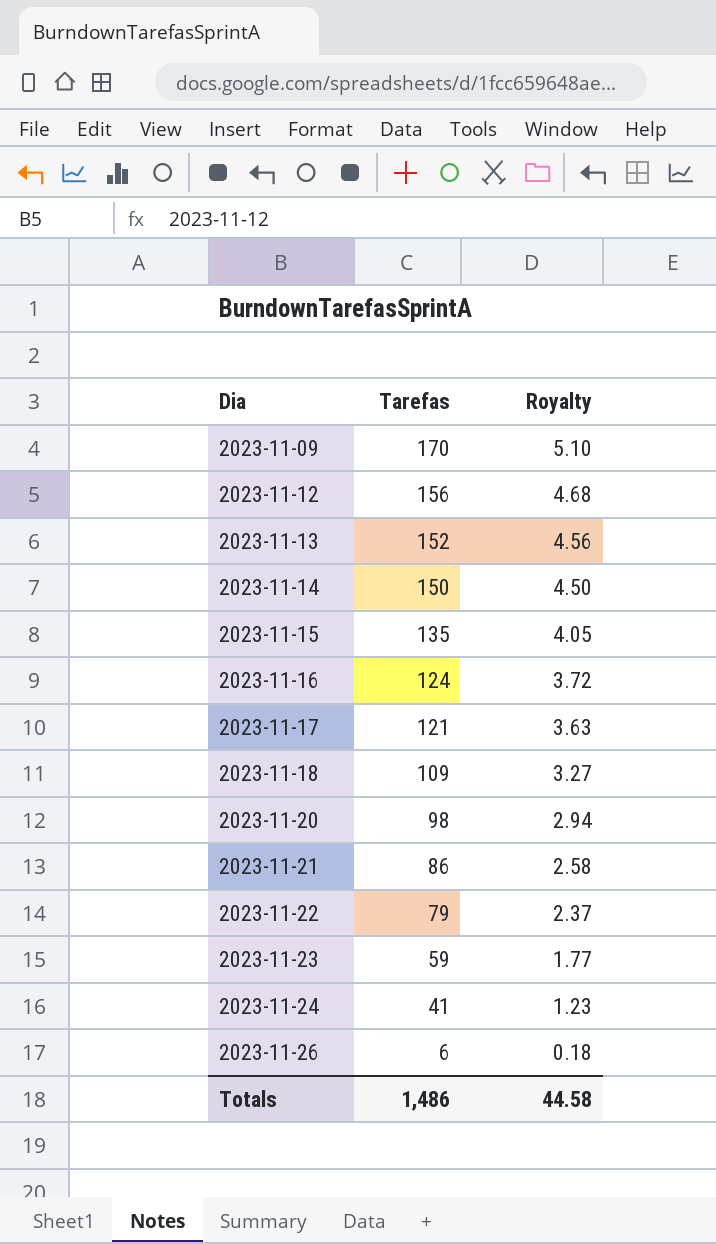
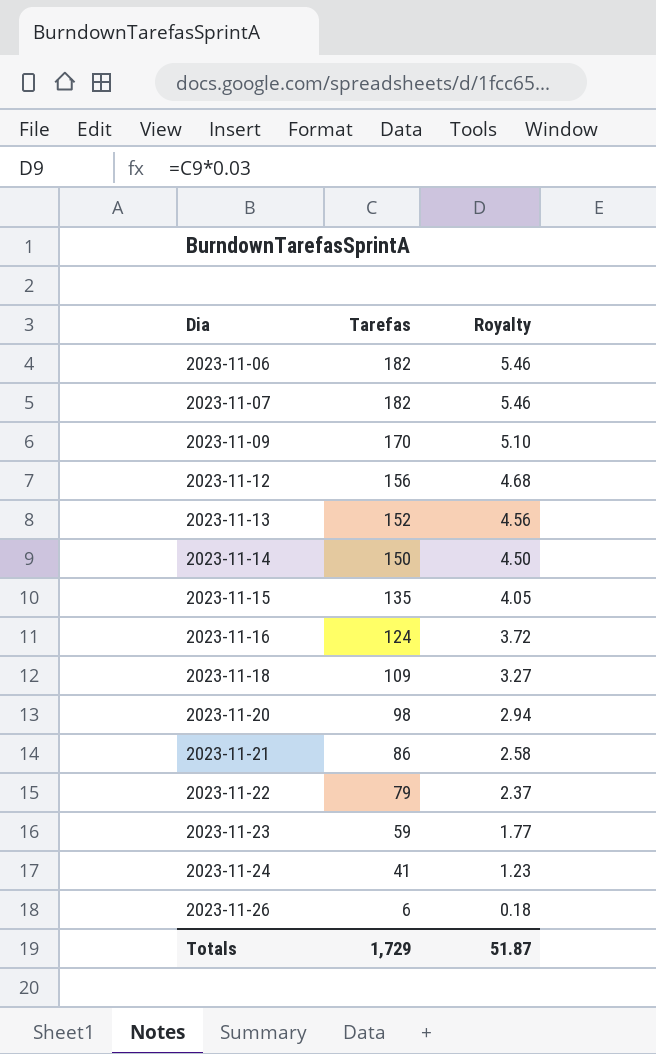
row 2023-11-17: 121 | 3.63 -> none
row 2023-11-06: none -> 182 | 5.46
row 2023-11-07: none -> 182 | 5.46
Totals | Tarefas: 1,486 -> 1,729
Totals | Royalty: 44.58 -> 51.87

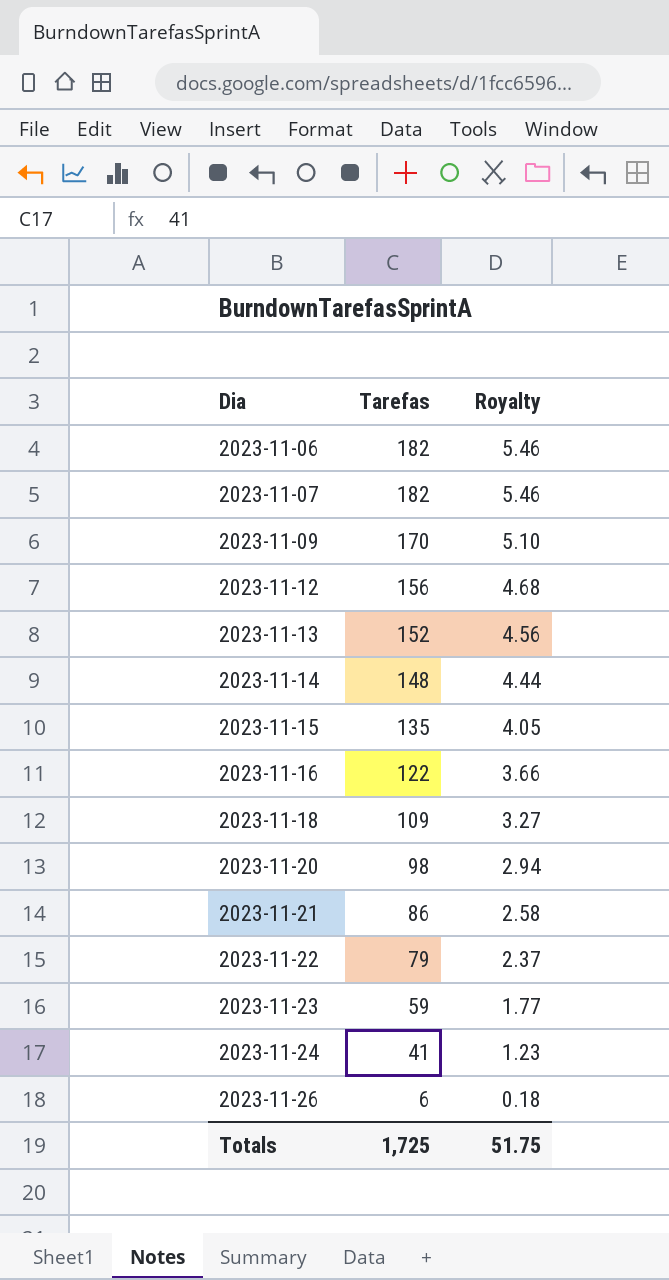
2023-11-14 | Tarefas: 150 -> 148
2023-11-14 | Royalty: 4.50 -> 4.44
2023-11-16 | Tarefas: 124 -> 122
2023-11-16 | Royalty: 3.72 -> 3.66
Totals | Tarefas: 1,729 -> 1,725
Totals | Royalty: 51.87 -> 51.75

